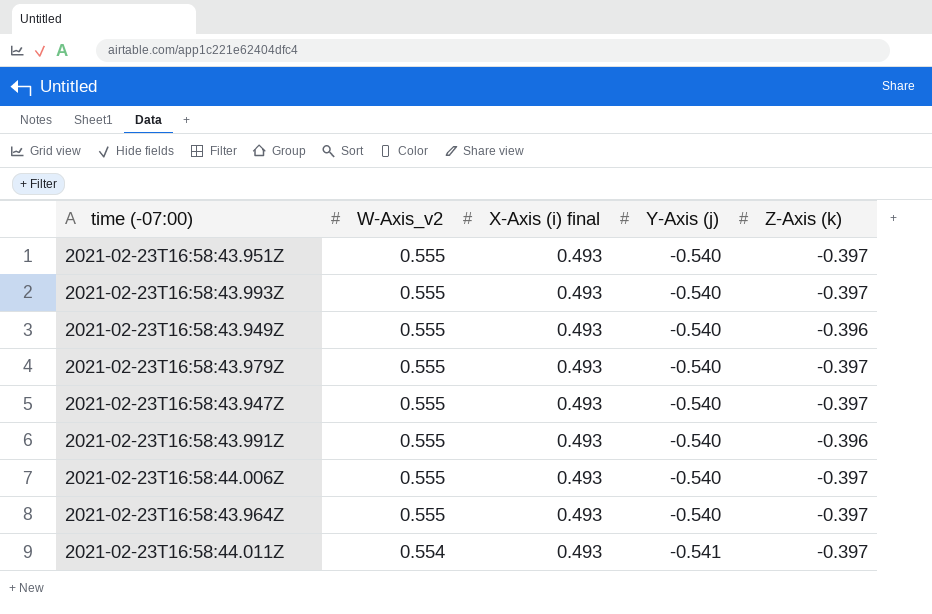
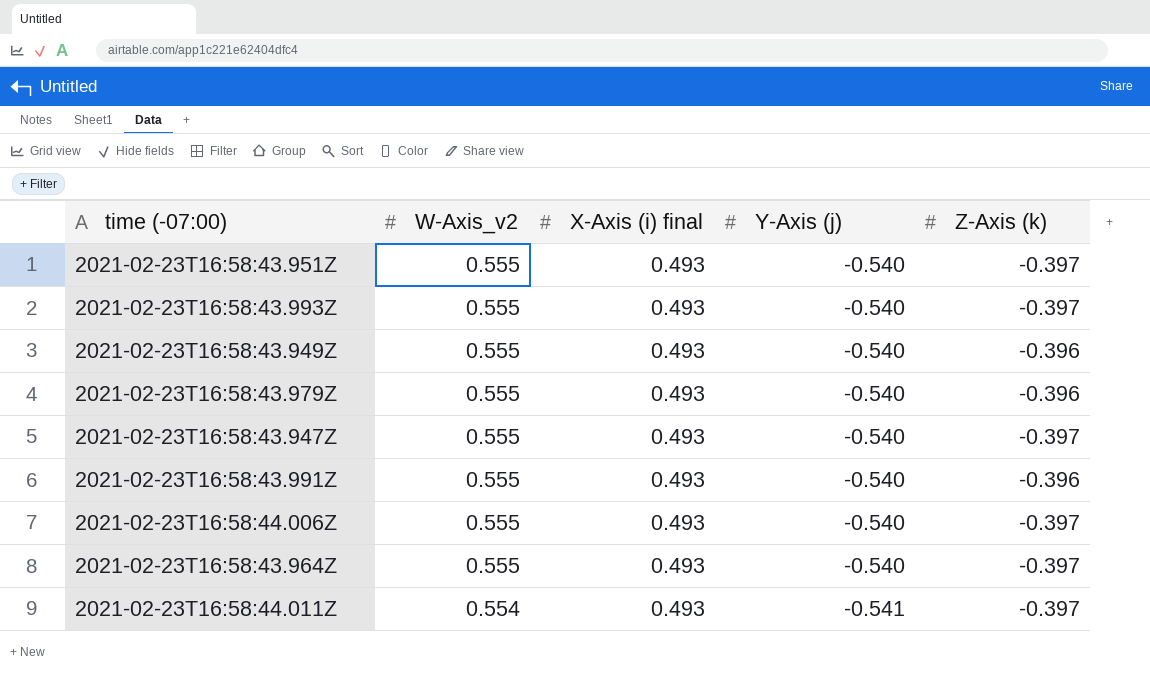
2021-02-23T16:58:43.979Z | Z-Axis (k): -0.397 -> -0.396

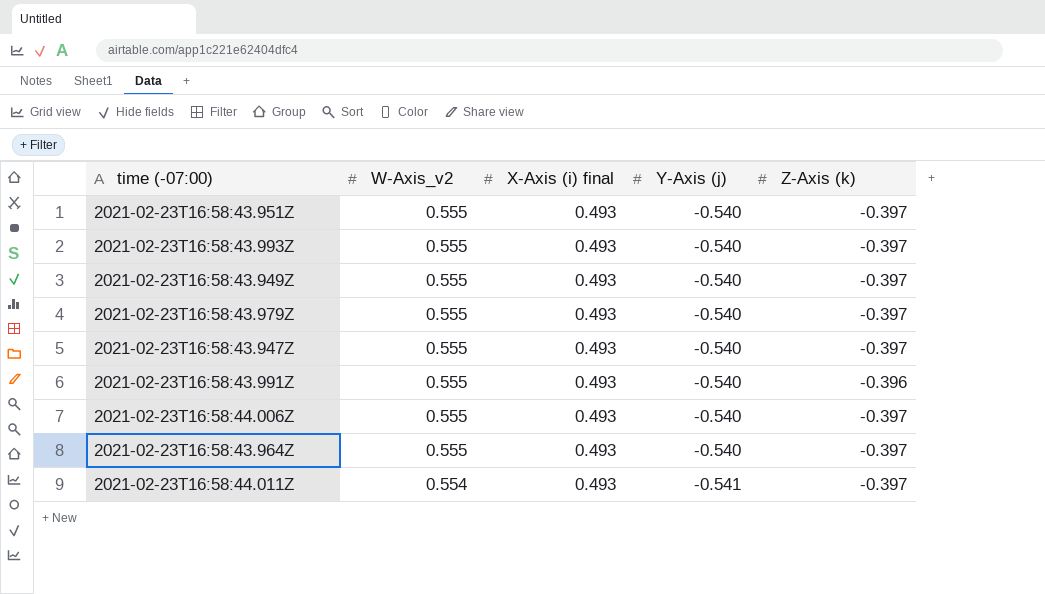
2021-02-23T16:58:43.949Z | Z-Axis (k): -0.396 -> -0.397
2021-02-23T16:58:43.979Z | Z-Axis (k): -0.396 -> -0.397

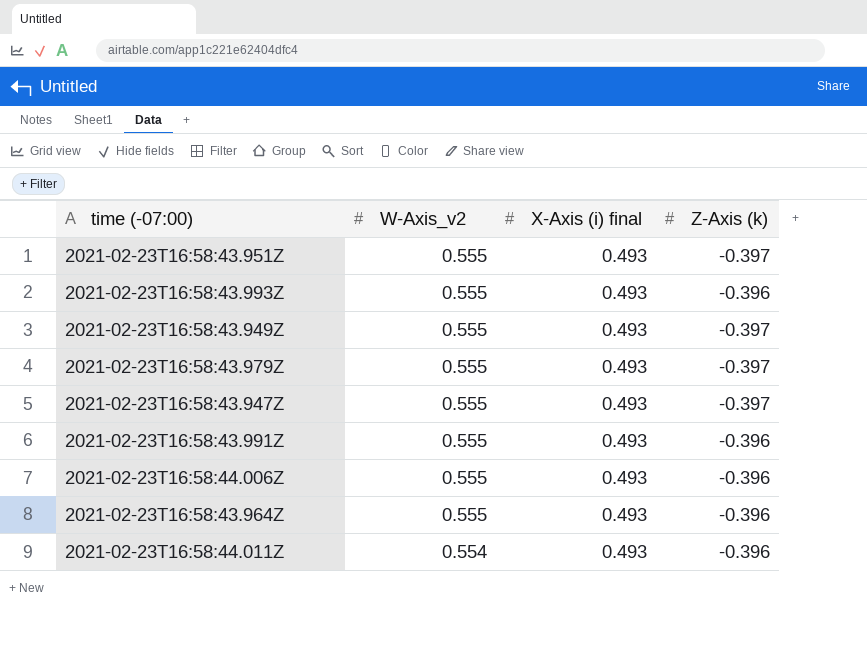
column Y-Axis (j) | position: 4 -> none
2021-02-23T16:58:43.993Z | Z-Axis (k): -0.397 -> -0.396
2021-02-23T16:58:44.006Z | Z-Axis (k): -0.397 -> -0.396
2021-02-23T16:58:43.964Z | Z-Axis (k): -0.397 -> -0.396
2021-02-23T16:58:44.011Z | Z-Axis (k): -0.397 -> -0.396

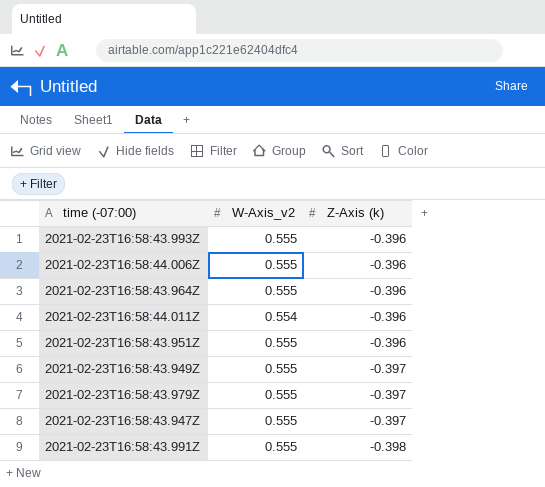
row order: W-Axis_v2 descending -> Z-Axis (k) descending
column X-Axis (i) final | position: 3 -> none
2021-02-23T16:58:43.951Z | Z-Axis (k): -0.397 -> -0.396
2021-02-23T16:58:43.991Z | Z-Axis (k): -0.396 -> -0.398

